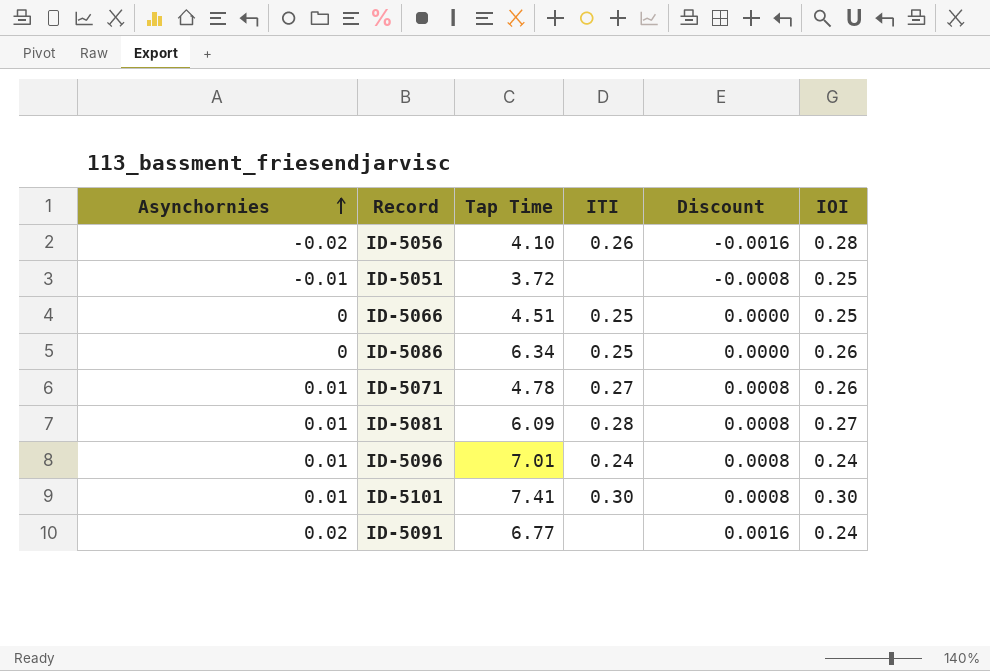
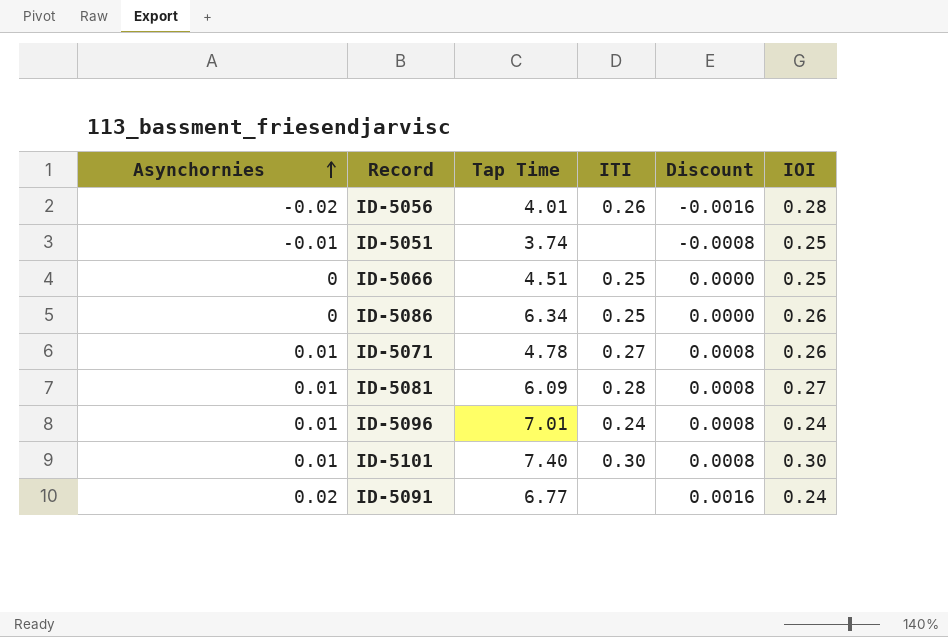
ID-5056 | Tap Time: 4.10 -> 4.01
ID-5051 | Tap Time: 3.72 -> 3.74
ID-5101 | Tap Time: 7.41 -> 7.40

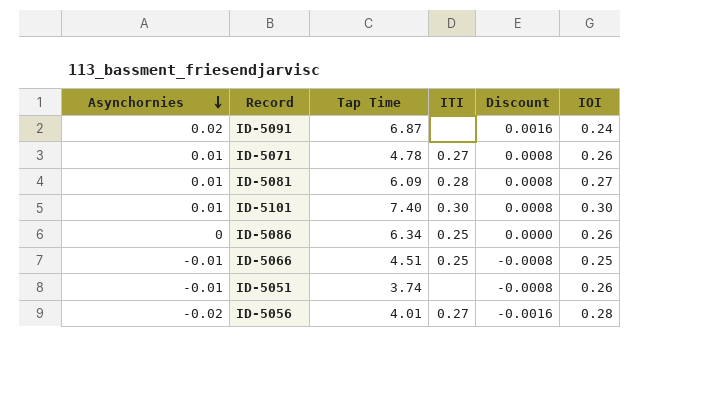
row order: Asynchornies ascending -> Asynchornies descending
row ID-5096: 0.01 | 7.01 | 0.24 | 0.0008 | 0.24 -> none
ID-5091 | Tap Time: 6.77 -> 6.87
ID-5066 | Asynchornies: 0 -> -0.01
ID-5066 | Discount: 0.0000 -> -0.0008
ID-5051 | IOI: 0.25 -> 0.26
ID-5056 | ITI: 0.26 -> 0.27

